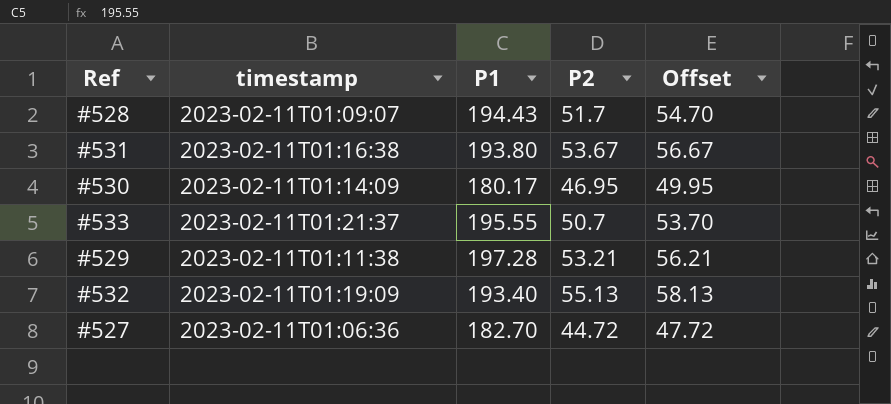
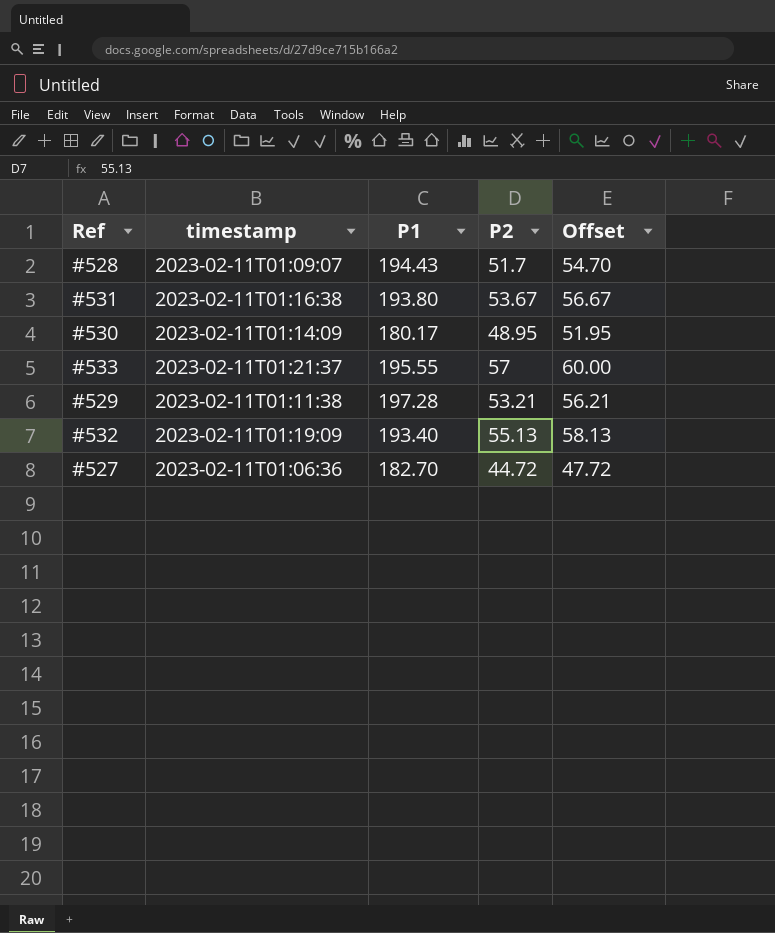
#530 | P2: 46.95 -> 48.95
#530 | Offset: 49.95 -> 51.95
#533 | P2: 50.7 -> 57
#533 | Offset: 53.70 -> 60.00

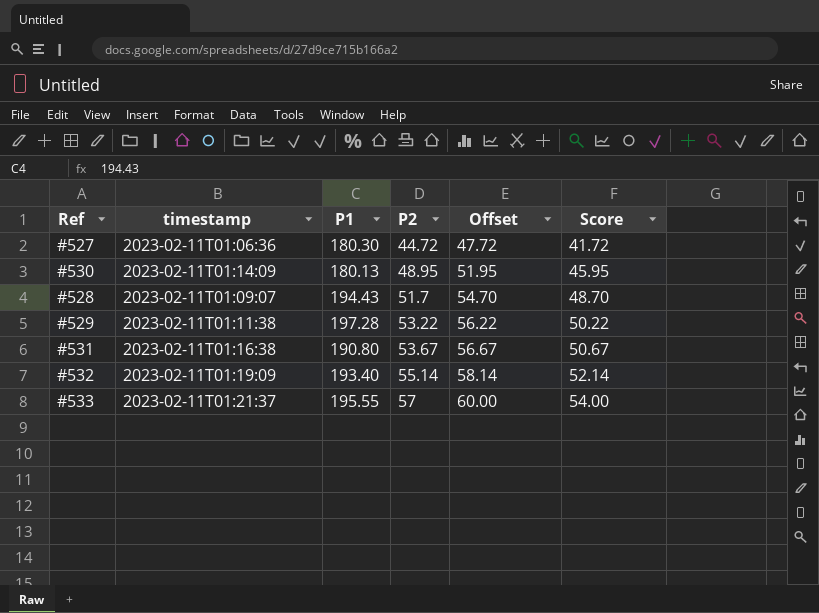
row order: none -> P2 ascending
column Score | formula: none -> [P2] - 3
#527 | P1: 182.70 -> 180.30
#530 | P1: 180.17 -> 180.13
#529 | P2: 53.21 -> 53.22
#529 | Offset: 56.21 -> 56.22
#531 | P1: 193.80 -> 190.80
#532 | P2: 55.13 -> 55.14
#532 | Offset: 58.13 -> 58.14

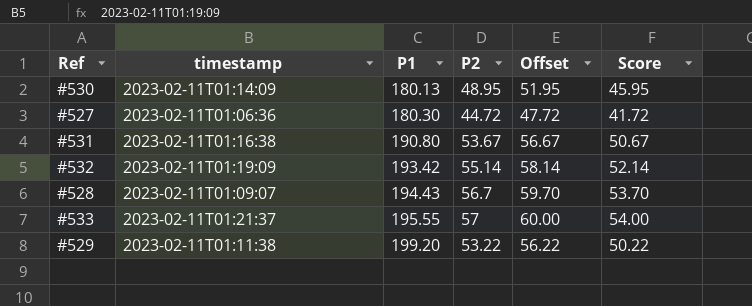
row order: P2 ascending -> P1 ascending
#532 | P1: 193.40 -> 193.42
#528 | P2: 51.7 -> 56.7
#528 | Offset: 54.70 -> 59.70
#528 | Score: 48.70 -> 53.70
#529 | P1: 197.28 -> 199.20

